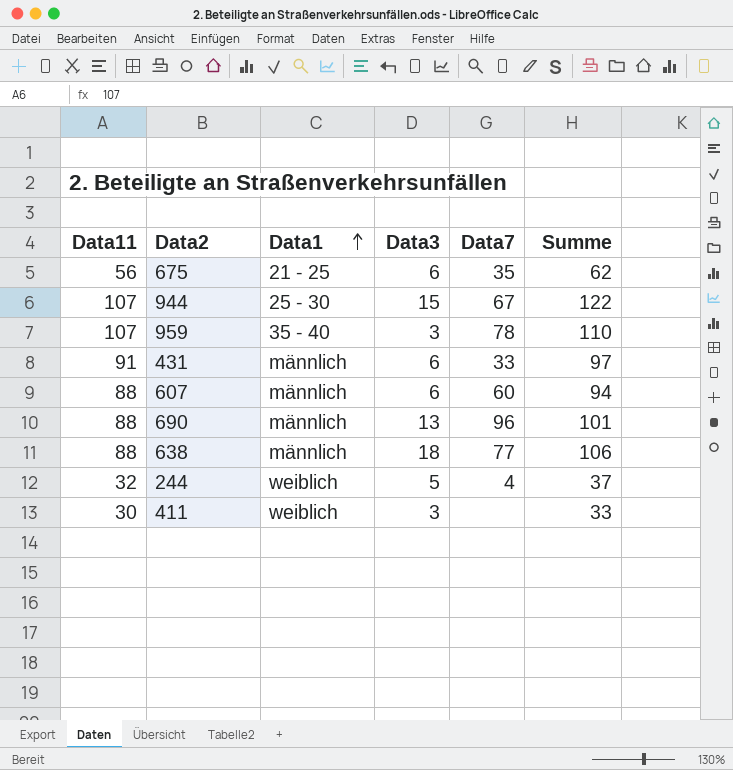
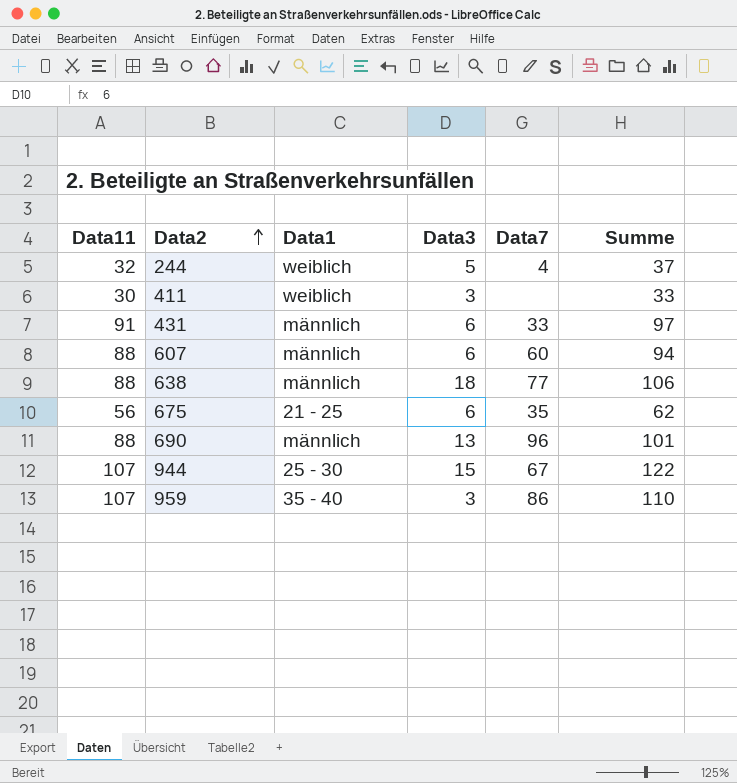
row order: Data1 ascending -> Data2 ascending
959 | Data7: 78 -> 86

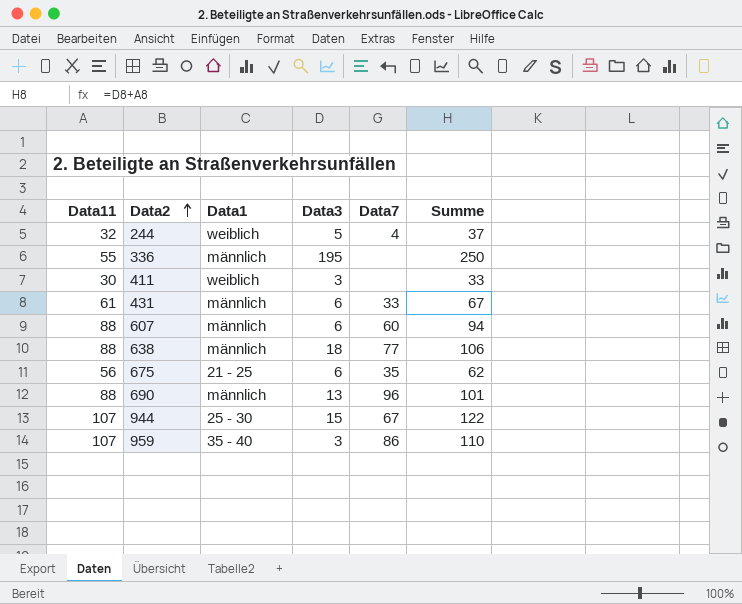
row 336: none -> 55 | männlich | 195 | none | 250
431 | Data11: 91 -> 61
431 | Summe: 97 -> 67

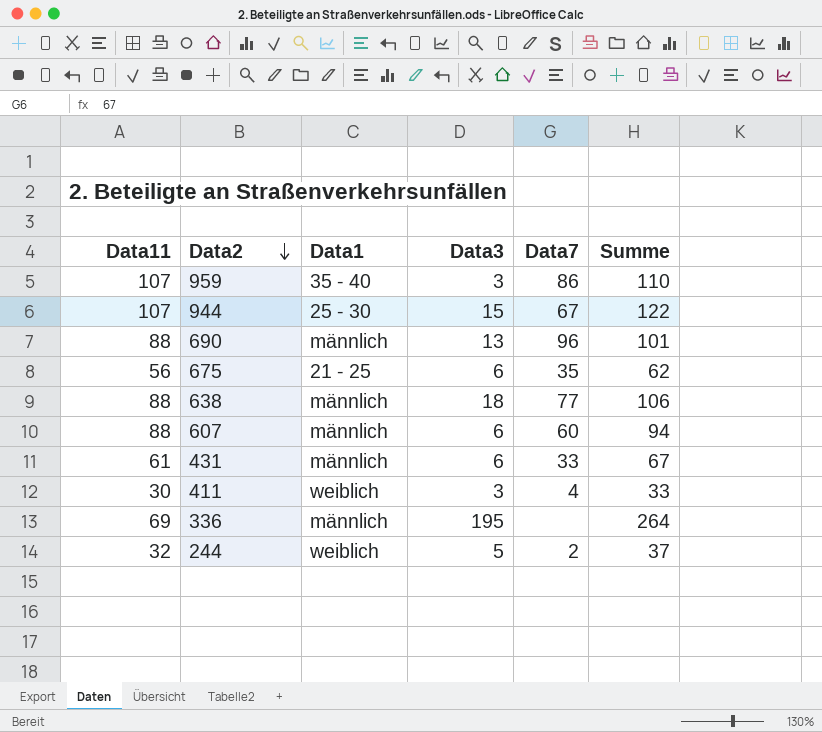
row order: Data2 ascending -> Data2 descending
411 | Data7: none -> 4
336 | Data11: 55 -> 69
336 | Summe: 250 -> 264
244 | Data7: 4 -> 2

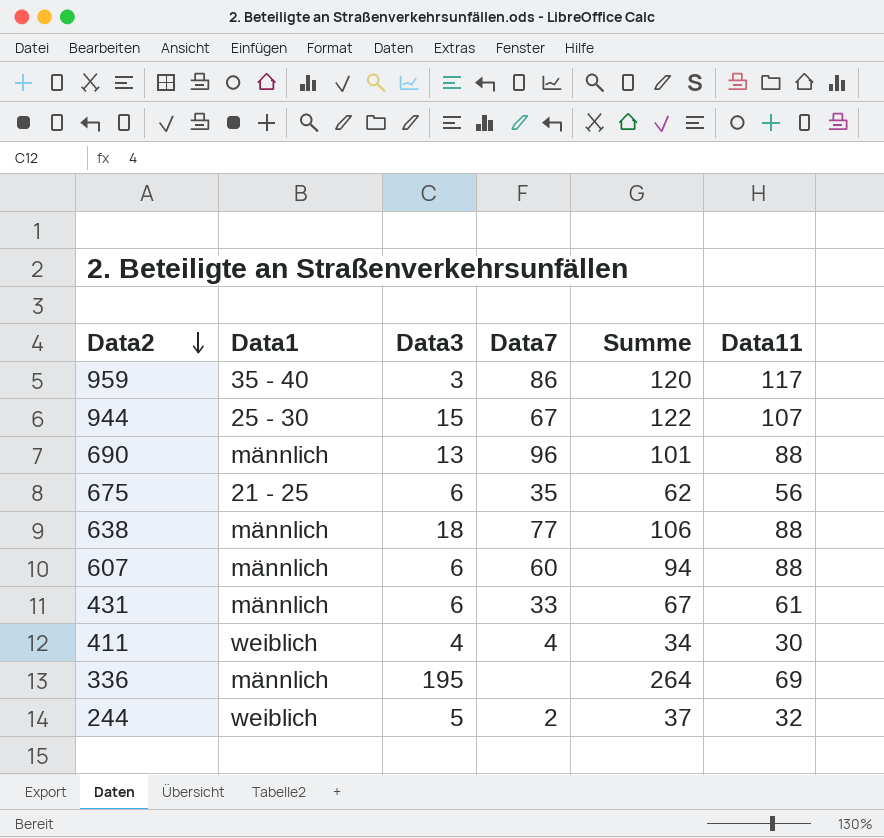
column Data11 | position: 1 -> 6
959 | Summe: 110 -> 120
959 | Data11: 107 -> 117
411 | Data3: 3 -> 4
411 | Summe: 33 -> 34

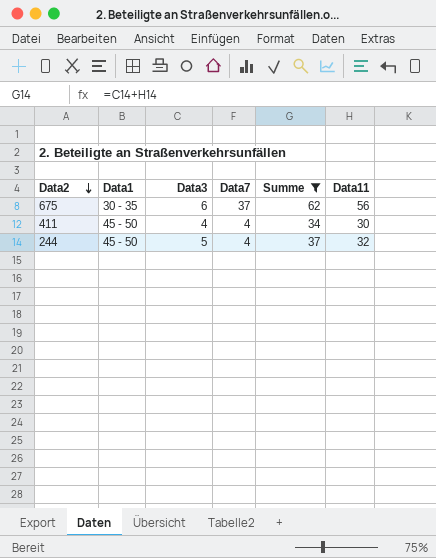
filter: none -> Summe <= 62
675 | Data1: 21 - 25 -> 30 - 35
675 | Data7: 35 -> 37
411 | Data1: weiblich -> 45 - 50
244 | Data1: weiblich -> 45 - 50
244 | Data7: 2 -> 4

